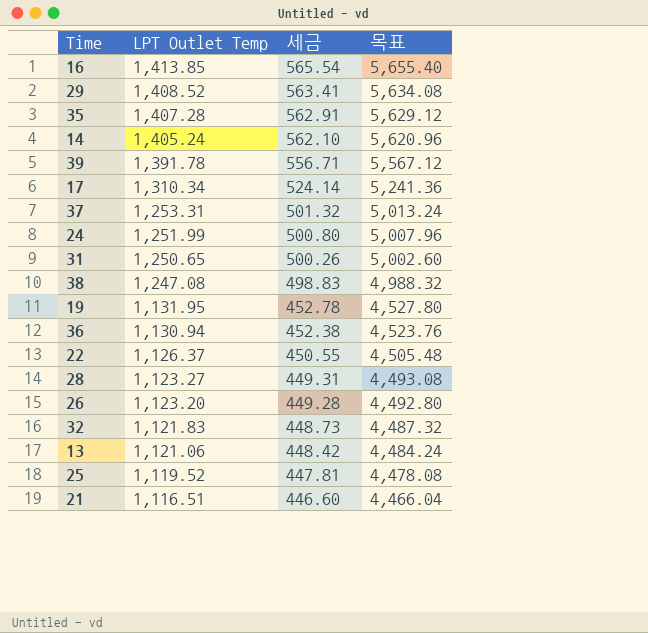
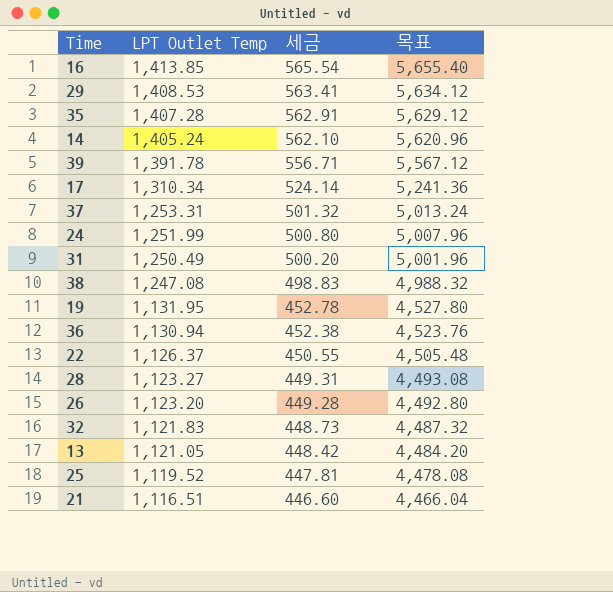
29 | LPT Outlet Temp: 1,408.52 -> 1,408.53
29 | 목표: 5,634.08 -> 5,634.12
31 | LPT Outlet Temp: 1,250.65 -> 1,250.49
31 | 세금: 500.26 -> 500.20
31 | 목표: 5,002.60 -> 5,001.96
13 | LPT Outlet Temp: 1,121.06 -> 1,121.05
13 | 목표: 4,484.24 -> 4,484.20

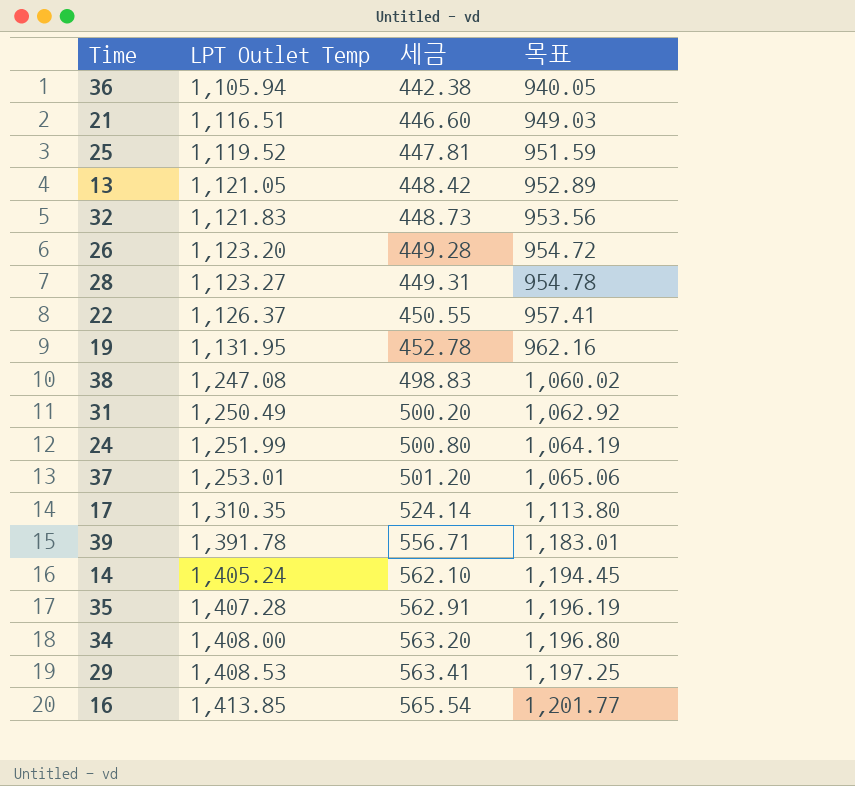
row order: LPT Outlet Temp descending -> LPT Outlet Temp ascending
column 목표 | formula: [LPT Outlet Temp] * 4 -> [LPT Outlet Temp] * 0.85
36 | LPT Outlet Temp: 1,130.94 -> 1,105.94
36 | 세금: 452.38 -> 442.38
37 | LPT Outlet Temp: 1,253.31 -> 1,253.01
37 | 세금: 501.32 -> 501.20
17 | LPT Outlet Temp: 1,310.34 -> 1,310.35
row 34: none -> 1,408.00 | 563.20 | 1,196.80

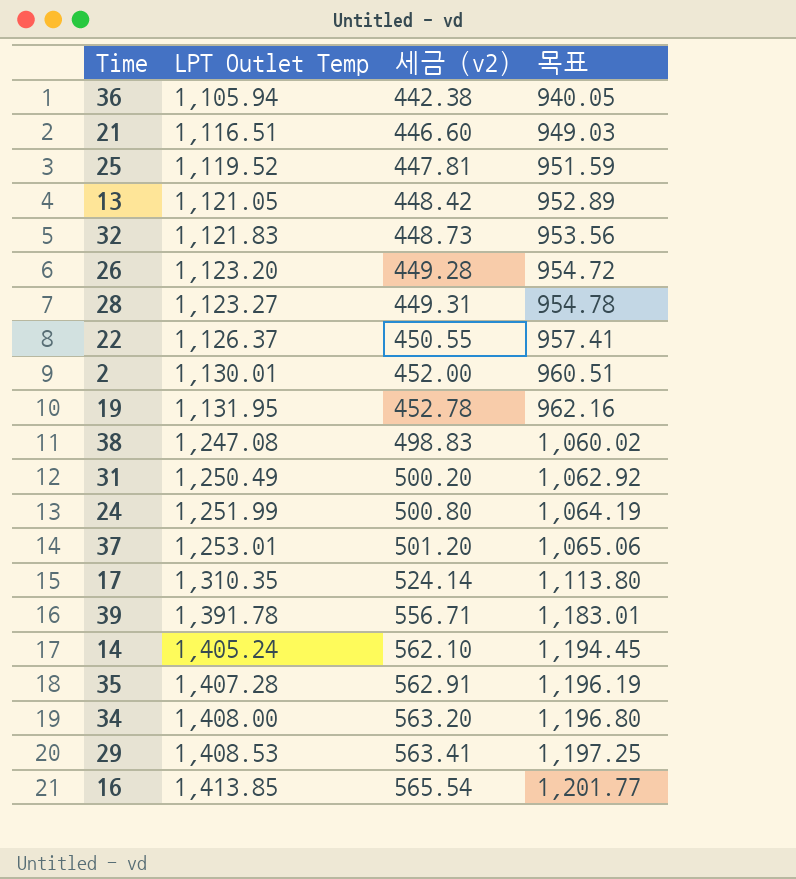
column name: 세금 -> 세금 (v2)
row 2: none -> 1,130.01 | 452.00 | 960.51

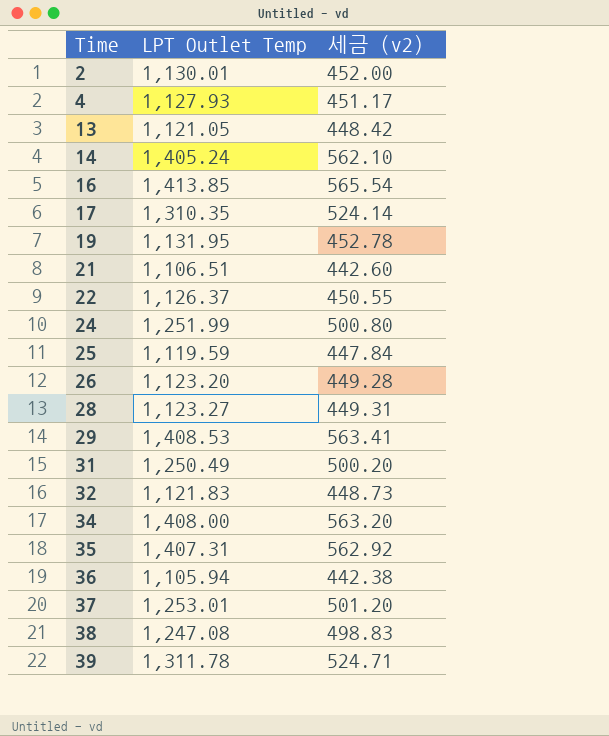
row order: LPT Outlet Temp ascending -> Time ascending
column 목표 | formula: [LPT Outlet Temp] * 0.85 -> none
row 4: none -> 1,127.93 | 451.17
21 | LPT Outlet Temp: 1,116.51 -> 1,106.51
21 | 세금 (v2): 446.60 -> 442.60
25 | LPT Outlet Temp: 1,119.52 -> 1,119.59
25 | 세금 (v2): 447.81 -> 447.84
35 | LPT Outlet Temp: 1,407.28 -> 1,407.31
35 | 세금 (v2): 562.91 -> 562.92
39 | LPT Outlet Temp: 1,391.78 -> 1,311.78
39 | 세금 (v2): 556.71 -> 524.71

